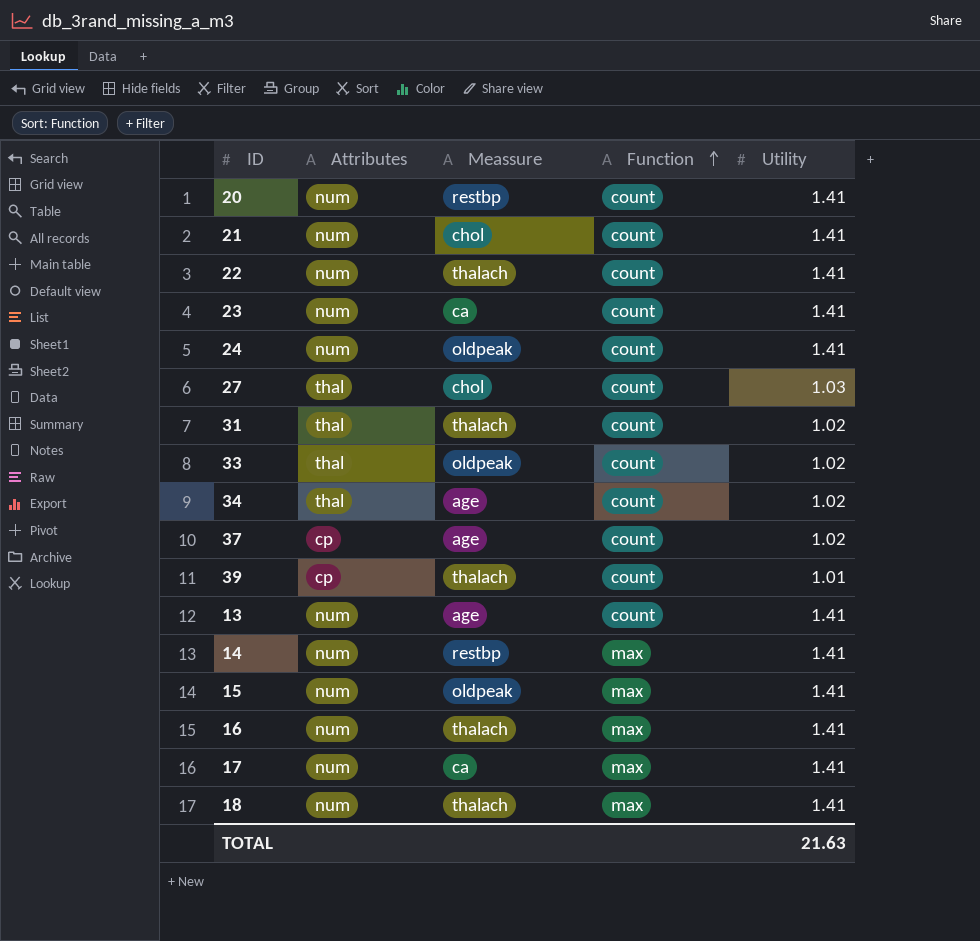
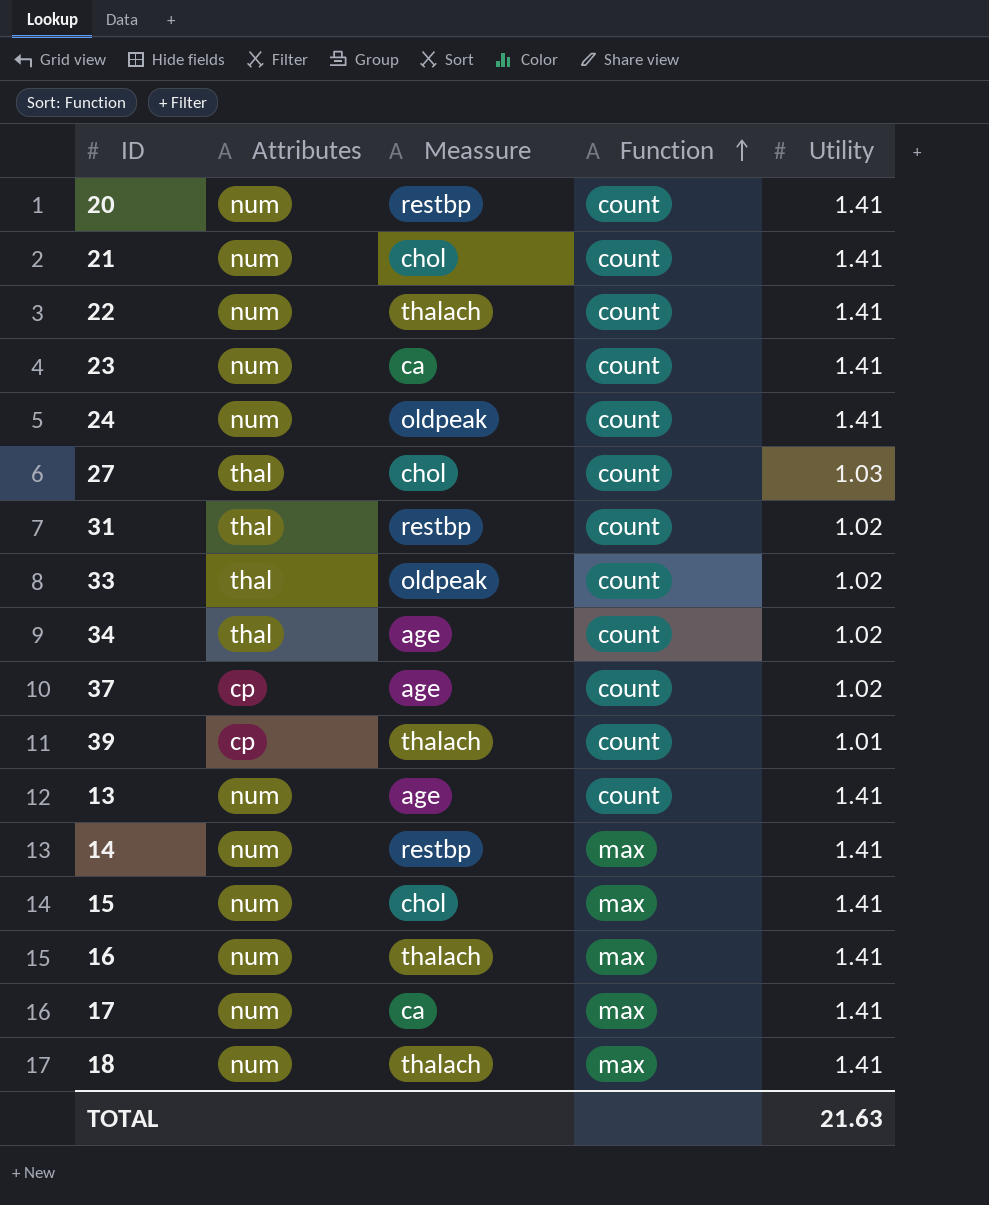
31 | Meassure: thalach -> restbp
15 | Meassure: oldpeak -> chol

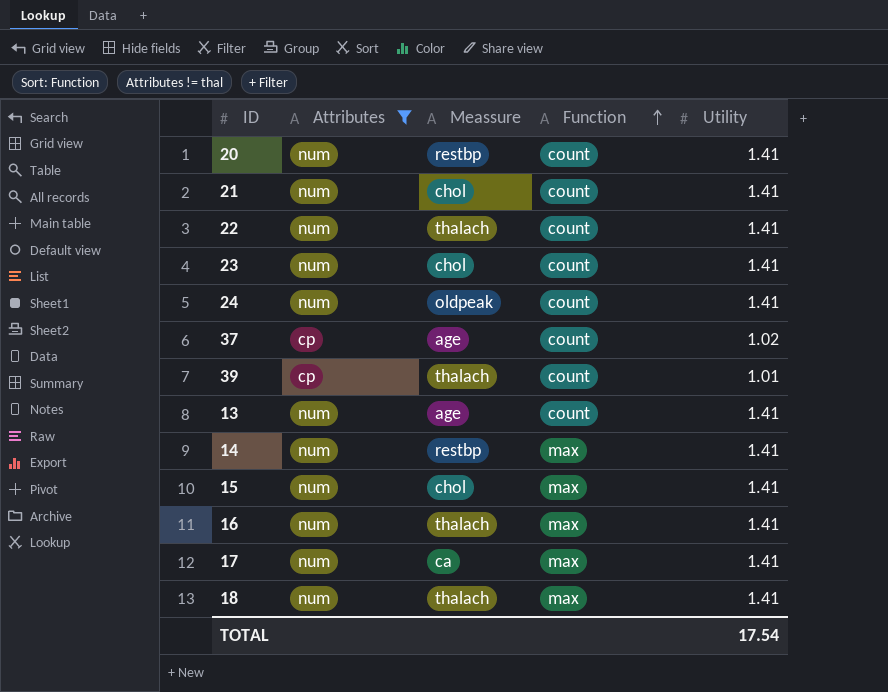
filter: none -> Attributes != thal
23 | Meassure: ca -> chol
TOTAL | Utility: 21.63 -> 17.54

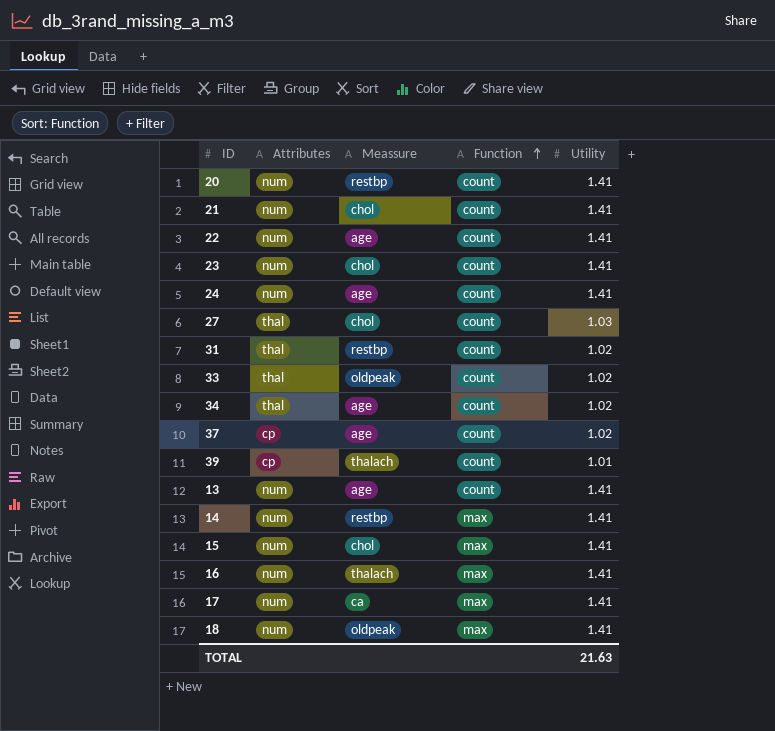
filter: Attributes != thal -> none
22 | Meassure: thalach -> age
24 | Meassure: oldpeak -> age
18 | Meassure: thalach -> oldpeak
TOTAL | Utility: 17.54 -> 21.63

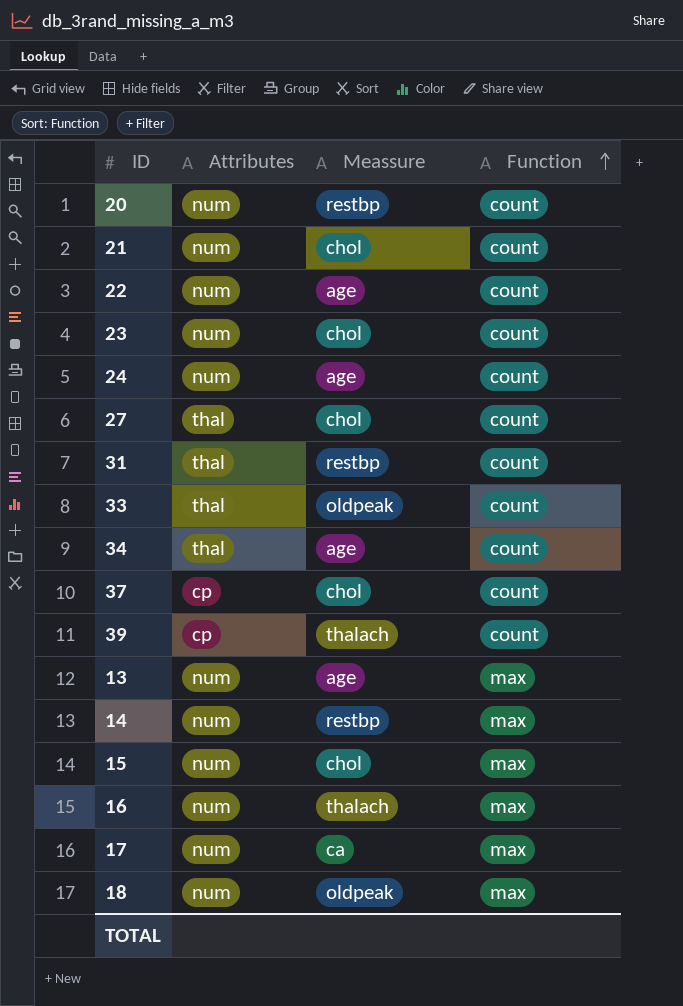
column Utility | position: 5 -> none
37 | Meassure: age -> chol
13 | Function: count -> max

